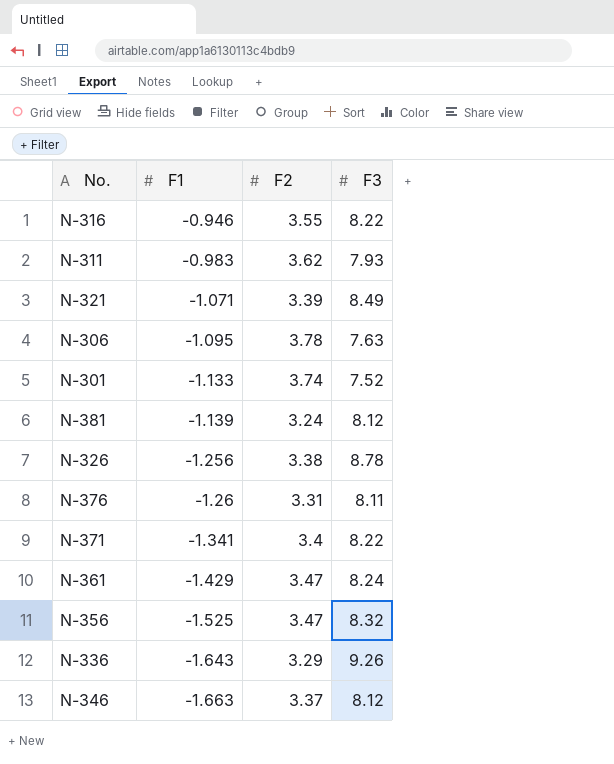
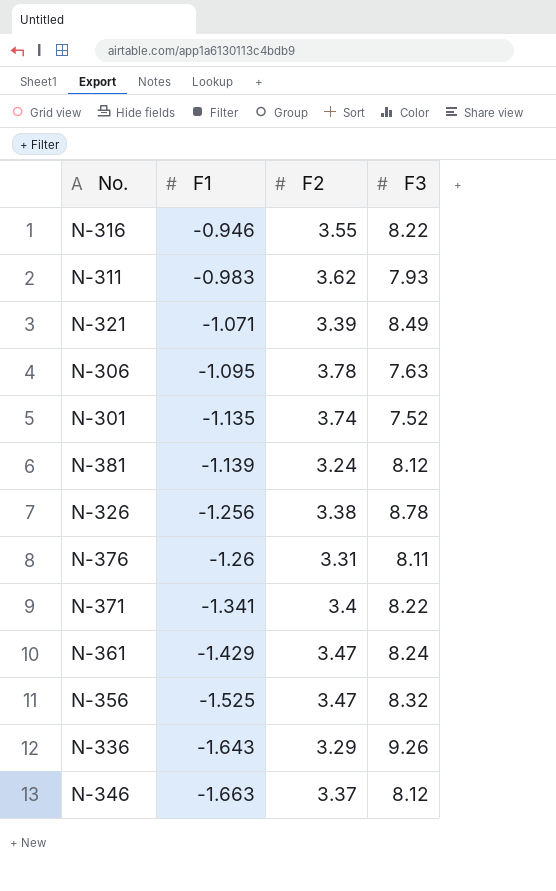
N-301 | F1: -1.133 -> -1.135

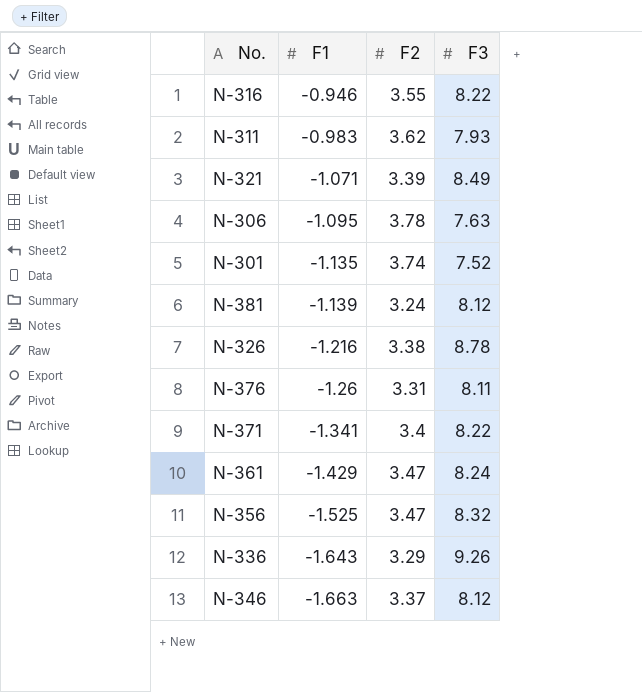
N-326 | F1: -1.256 -> -1.216

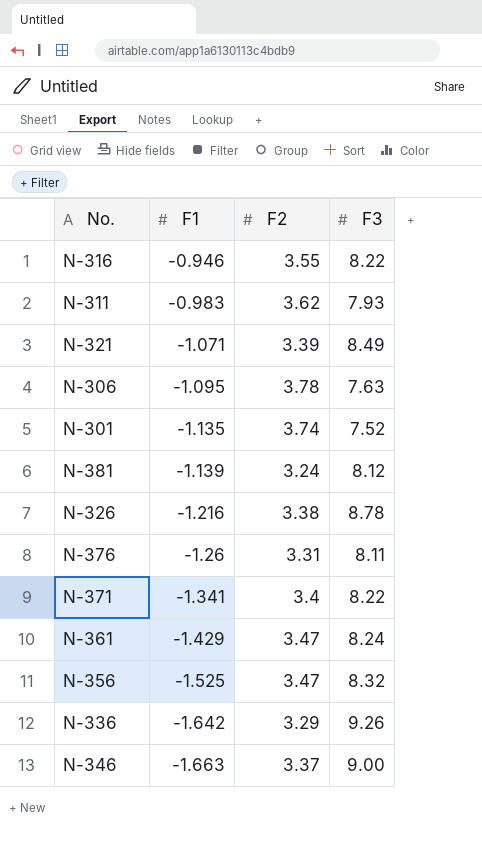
N-336 | F1: -1.643 -> -1.642
N-346 | F3: 8.12 -> 9.00

